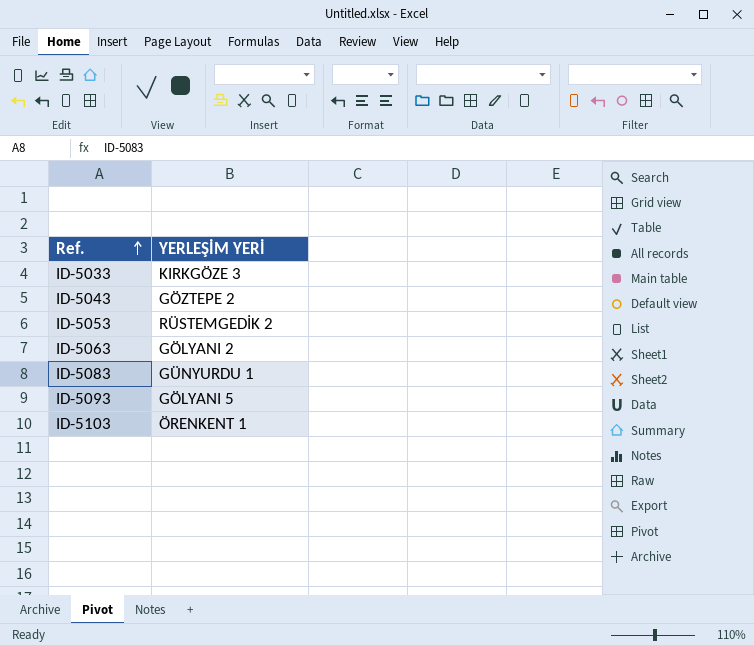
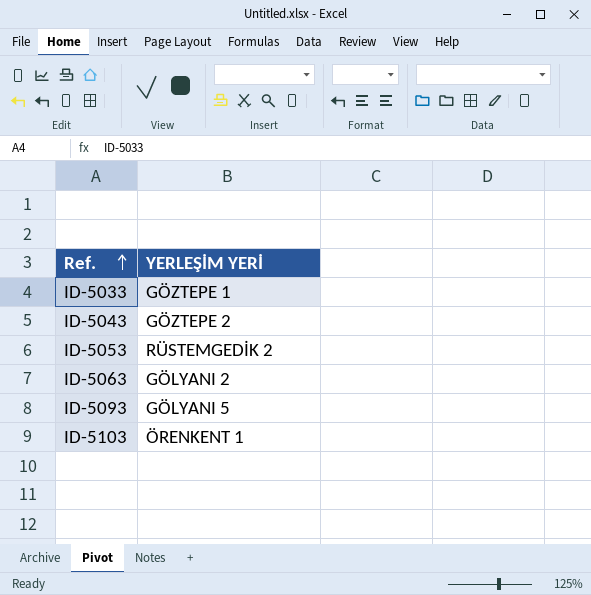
row ID-5083: GÜNYURDU 1 -> none
ID-5033 | YERLEŞİM YERİ: KIRKGÖZE 3 -> GÖZTEPE 1

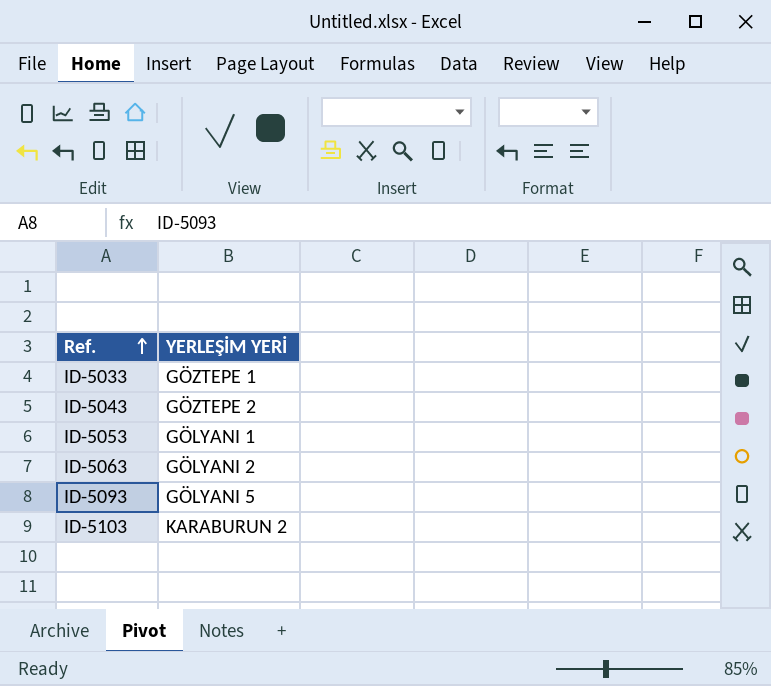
ID-5053 | YERLEŞİM YERİ: RÜSTEMGEDİK 2 -> GÖLYANI 1
ID-5103 | YERLEŞİM YERİ: ÖRENKENT 1 -> KARABURUN 2

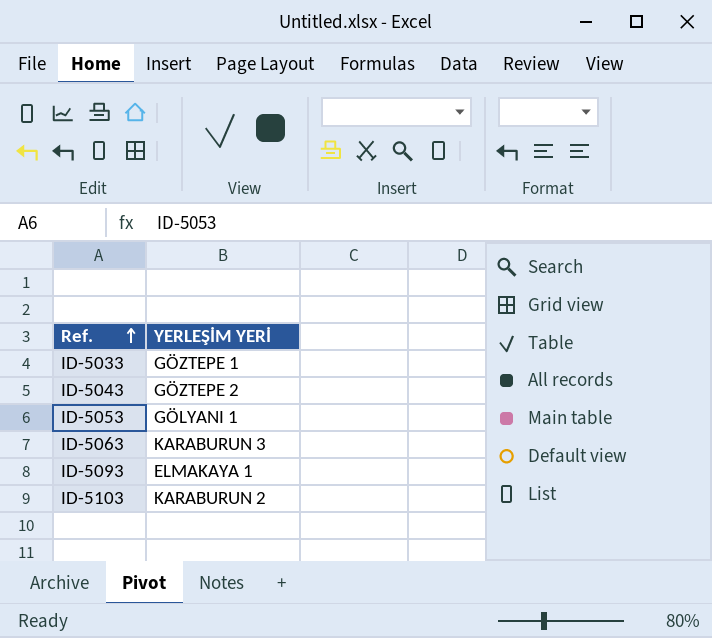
ID-5063 | YERLEŞİM YERİ: GÖLYANI 2 -> KARABURUN 3
ID-5093 | YERLEŞİM YERİ: GÖLYANI 5 -> ELMAKAYA 1

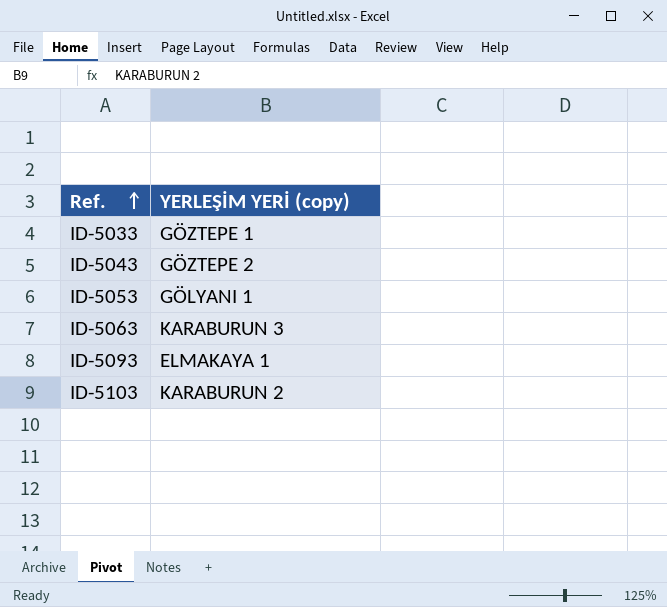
column name: YERLEŞİM YERİ -> YERLEŞİM YERİ (copy)

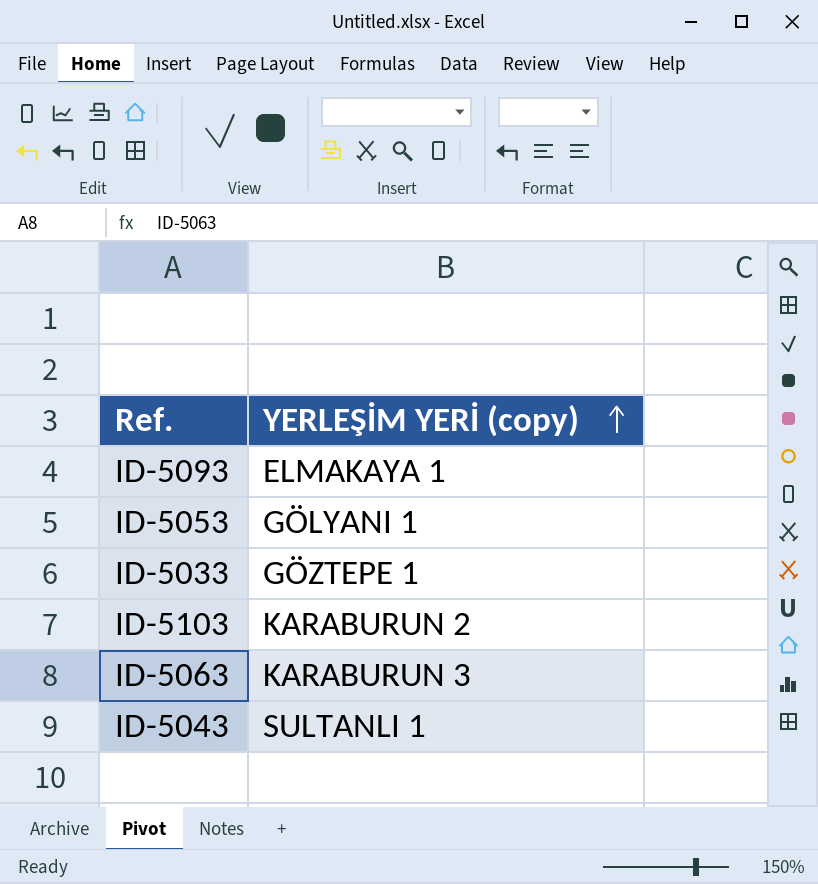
row order: Ref. ascending -> YERLEŞİM YERİ (copy) ascending
ID-5043 | YERLEŞİM YERİ (copy): GÖZTEPE 2 -> SULTANLI 1

